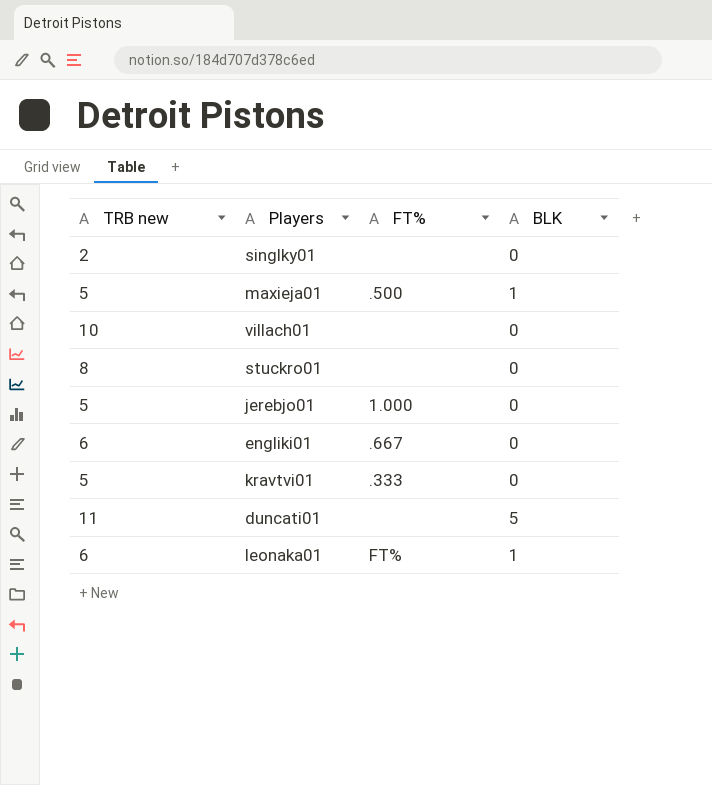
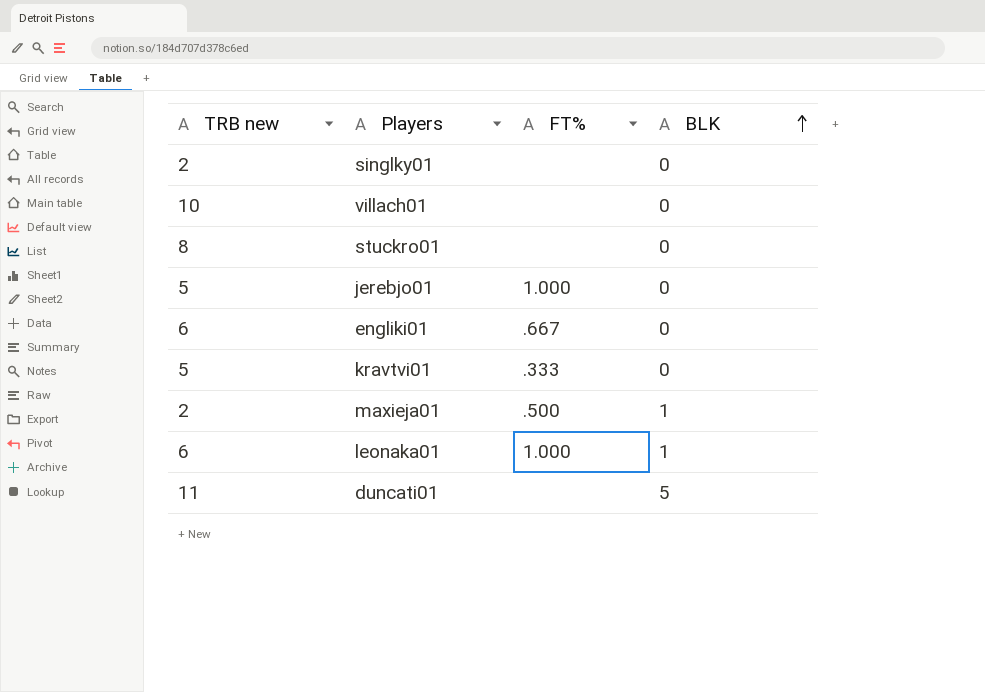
row order: none -> BLK ascending
maxieja01 | TRB new: 5 -> 2
leonaka01 | FT%: FT% -> 1.000

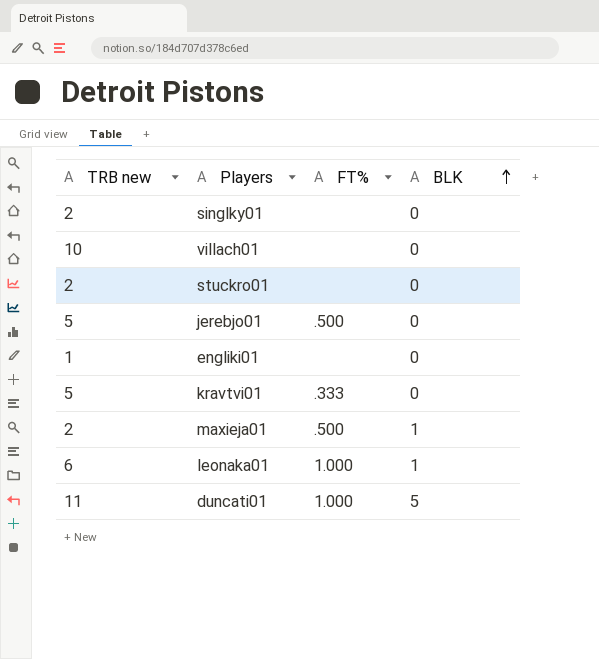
stuckro01 | TRB new: 8 -> 2
jerebjo01 | FT%: 1.000 -> .500
engliki01 | TRB new: 6 -> 1
engliki01 | FT%: .667 -> none
duncati01 | FT%: none -> 1.000

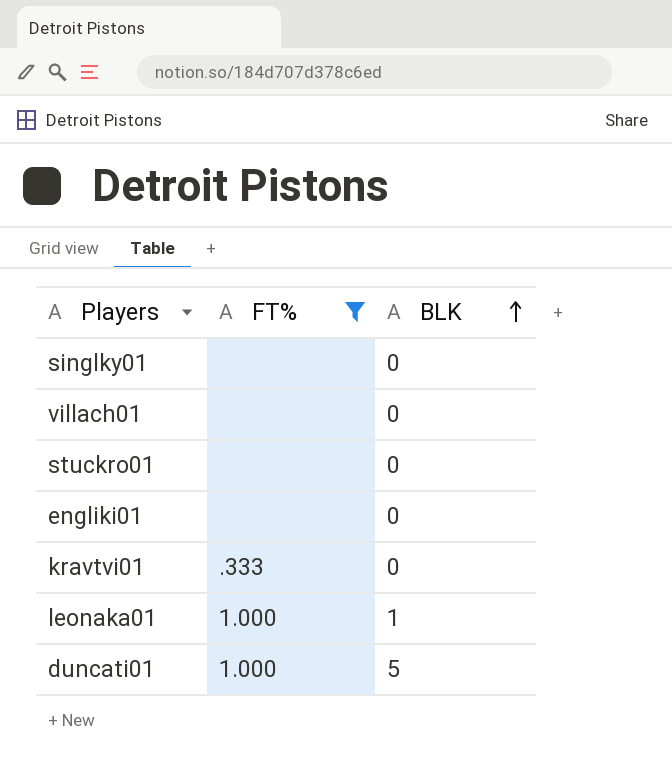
filter: none -> FT% != .500
column TRB new | position: 1 -> none

